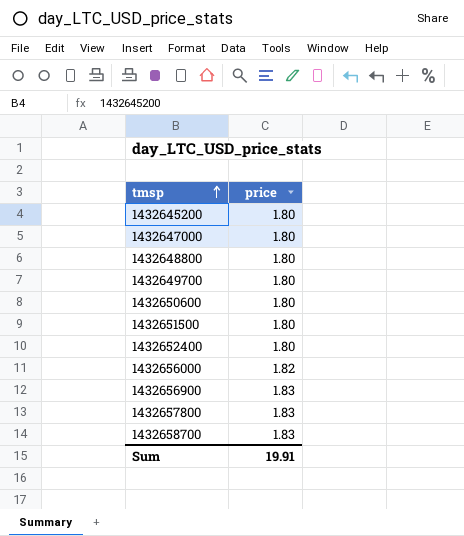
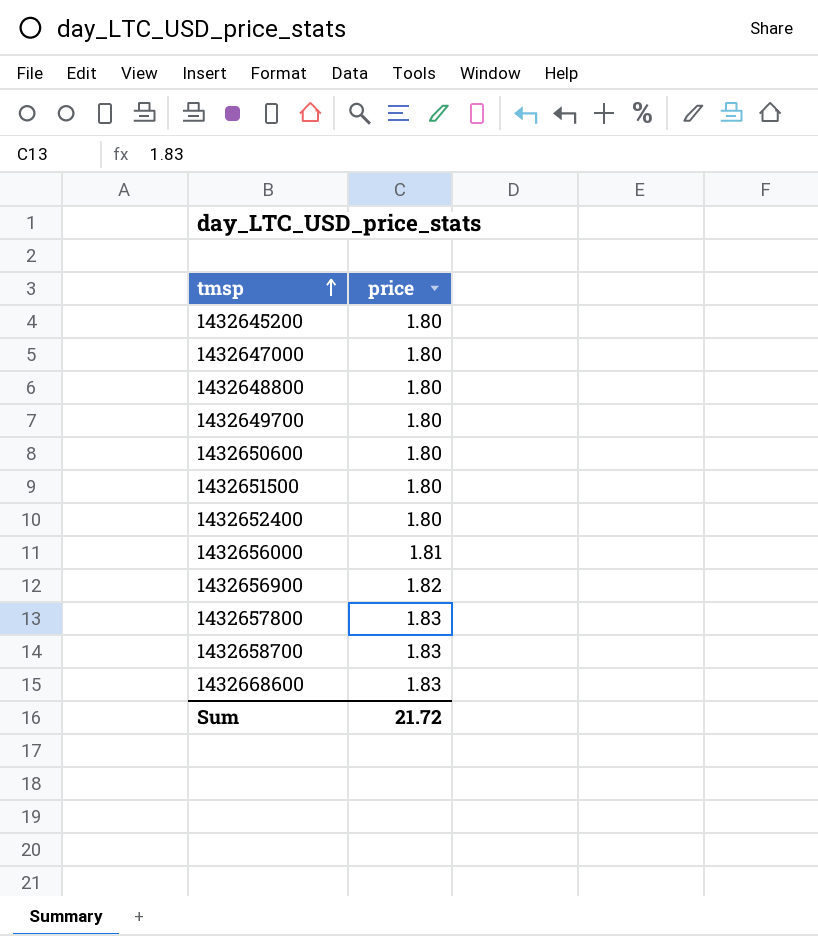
1432656000 | price: 1.82 -> 1.81
1432656900 | price: 1.83 -> 1.82
row 1432668600: none -> 1.83
Sum | price: 19.91 -> 21.72

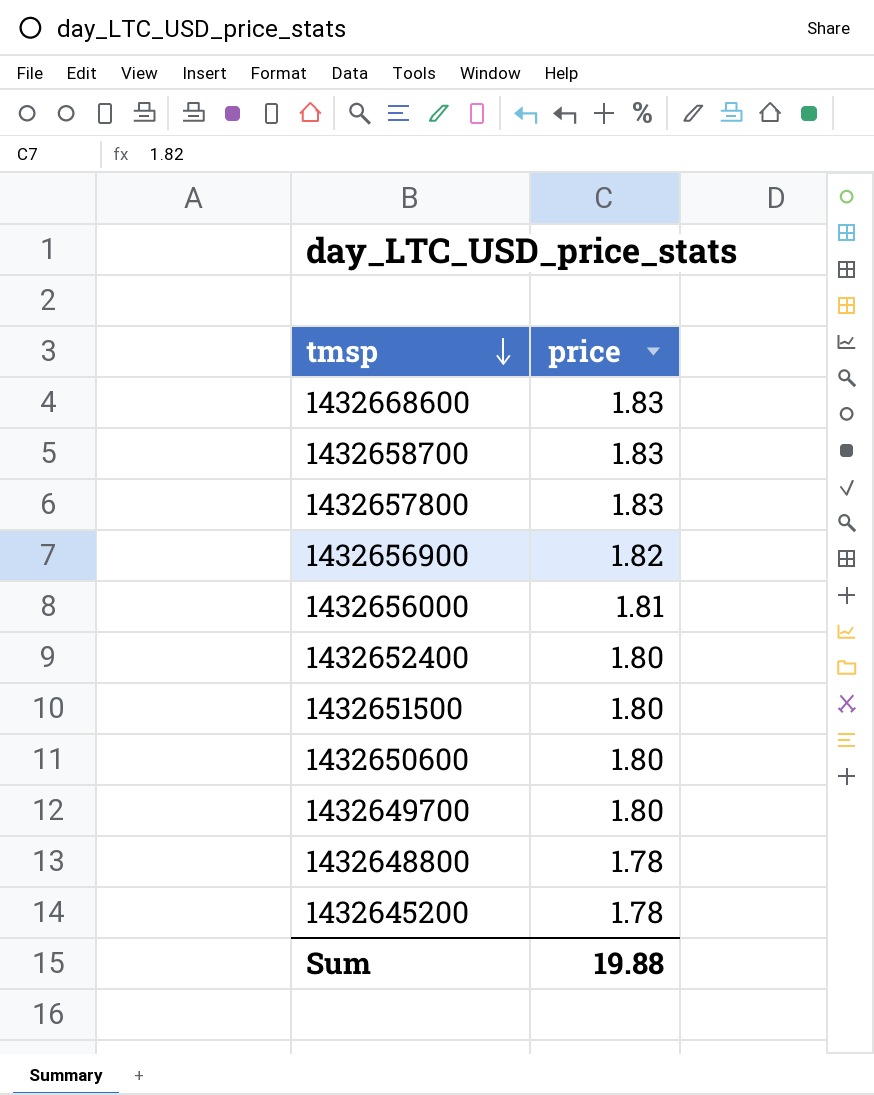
row order: tmsp ascending -> tmsp descending
row 1432647000: 1.80 -> none
1432648800 | price: 1.80 -> 1.78
1432645200 | price: 1.80 -> 1.78
Sum | price: 21.72 -> 19.88

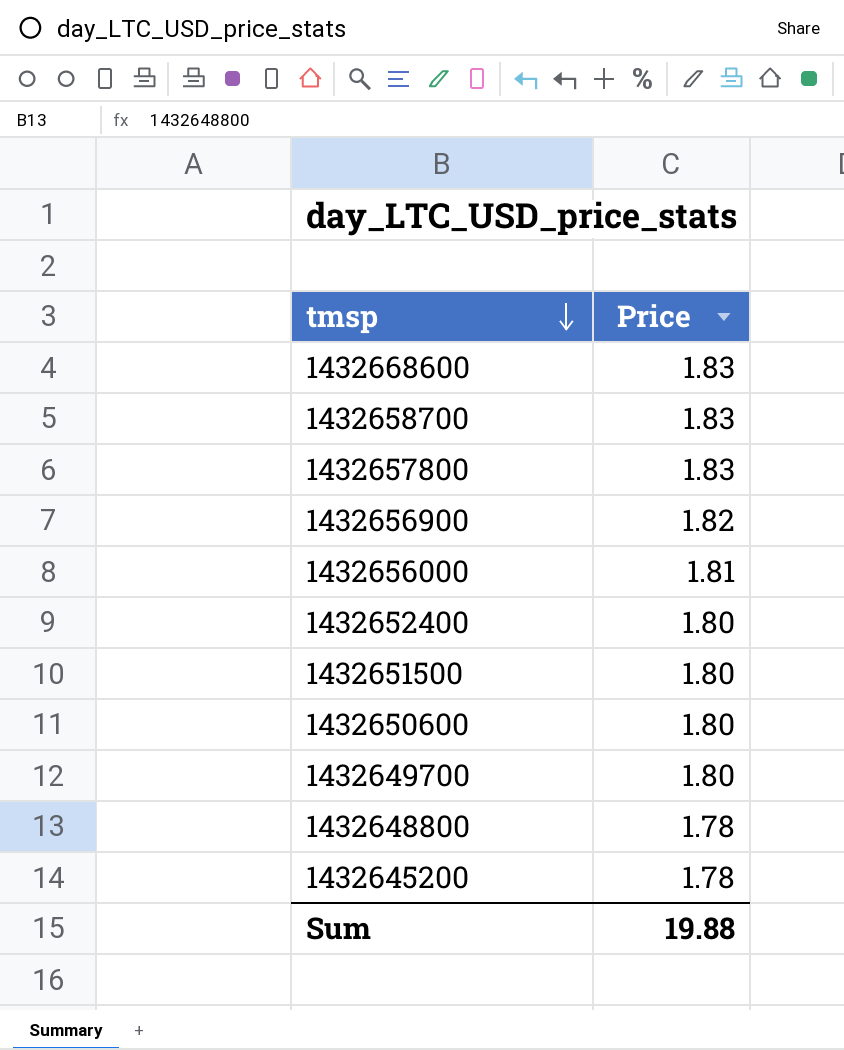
column name: price -> Price

